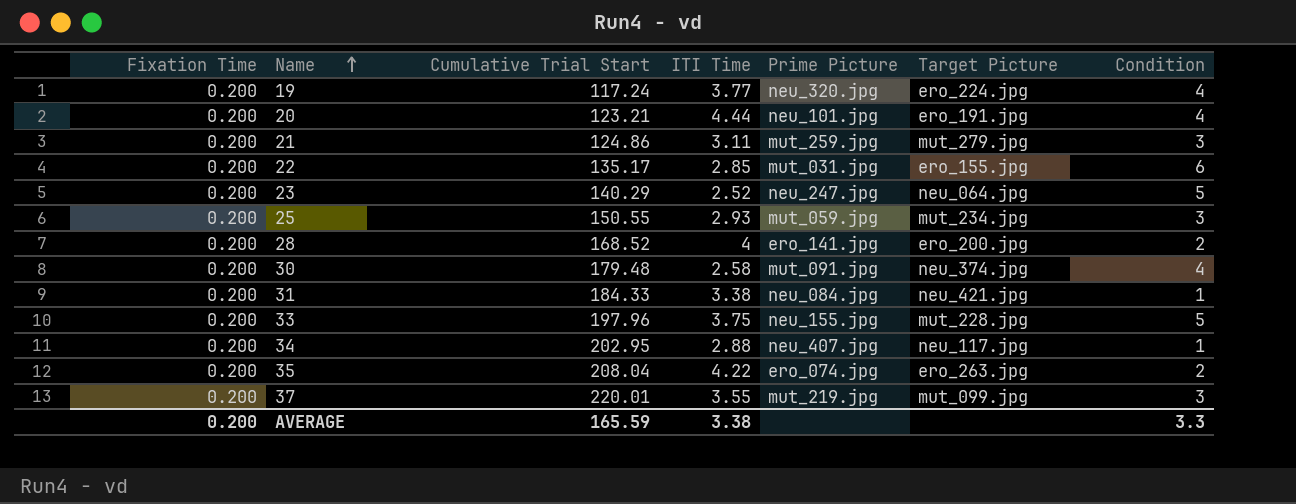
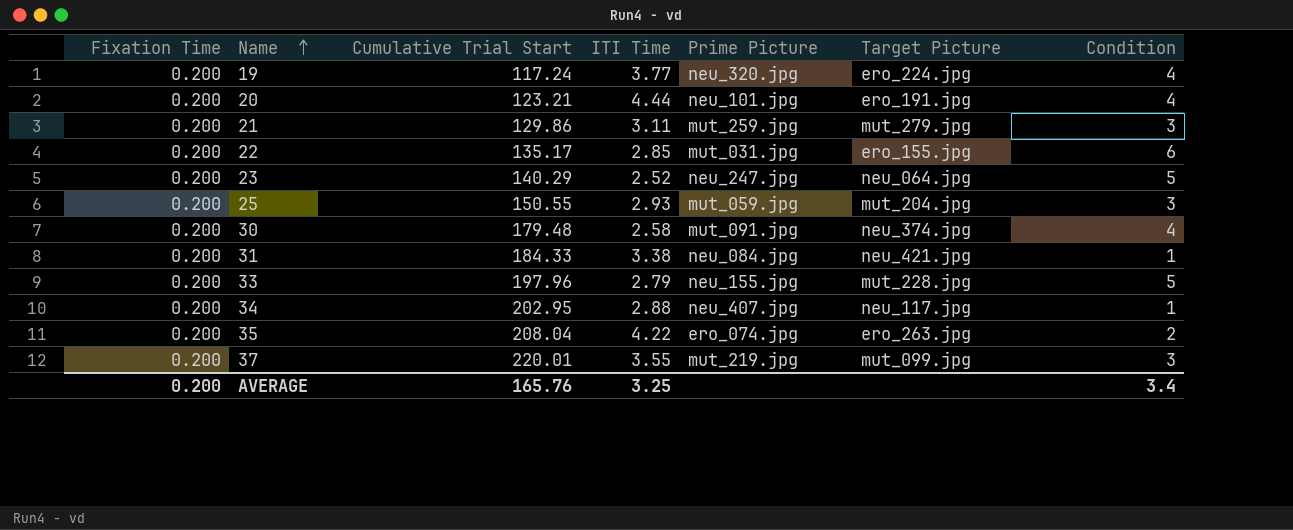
row 28: 0.200 | 168.52 | 4 | ero_141.jpg | ero_200.jpg | 2 -> none
21 | Cumulative Trial Start: 124.86 -> 129.86
25 | Target Picture: mut_234.jpg -> mut_204.jpg
33 | ITI Time: 3.75 -> 2.79
AVERAGE | Cumulative Trial Start: 165.59 -> 165.76
AVERAGE | ITI Time: 3.38 -> 3.25
AVERAGE | Condition: 3.3 -> 3.4

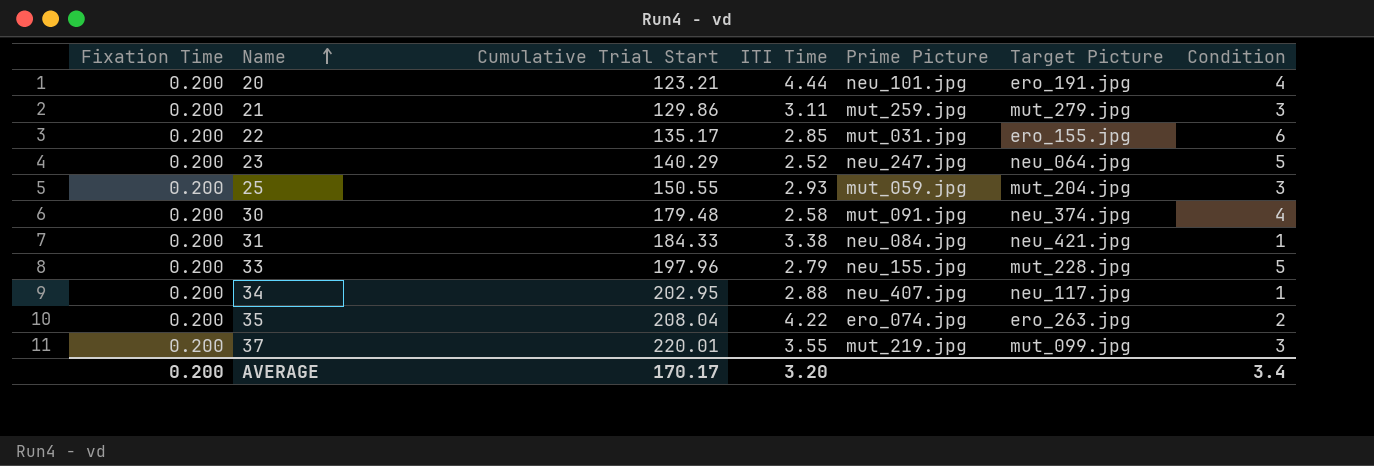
row 19: 0.200 | 117.24 | 3.77 | neu_320.jpg | ero_224.jpg | 4 -> none
AVERAGE | Cumulative Trial Start: 165.76 -> 170.17
AVERAGE | ITI Time: 3.25 -> 3.20

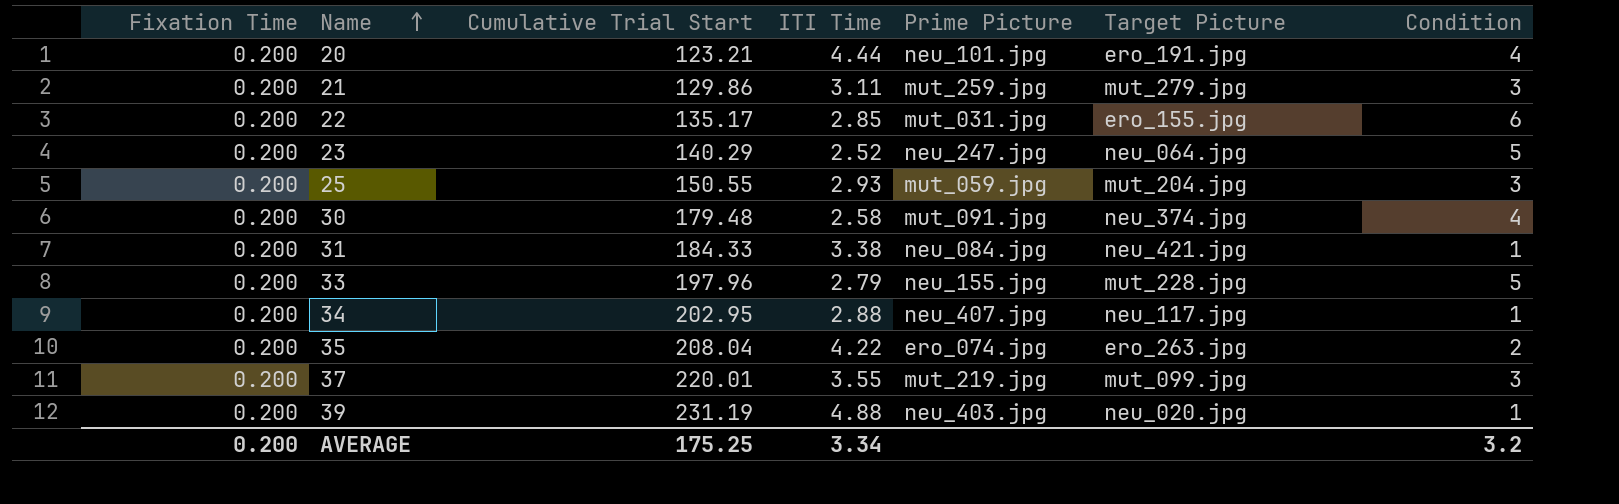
row 39: none -> 0.200 | 231.19 | 4.88 | neu_403.jpg | neu_020.jpg | 1
AVERAGE | Cumulative Trial Start: 170.17 -> 175.25
AVERAGE | ITI Time: 3.20 -> 3.34
AVERAGE | Condition: 3.4 -> 3.2

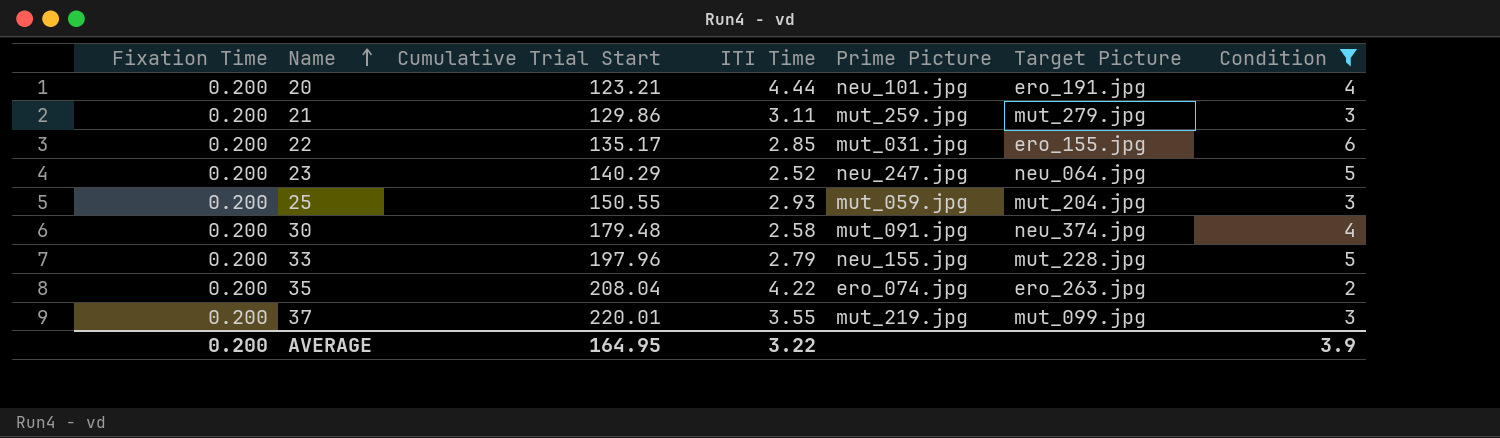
filter: none -> Condition != 1
AVERAGE | Cumulative Trial Start: 175.25 -> 164.95
AVERAGE | ITI Time: 3.34 -> 3.22
AVERAGE | Condition: 3.2 -> 3.9

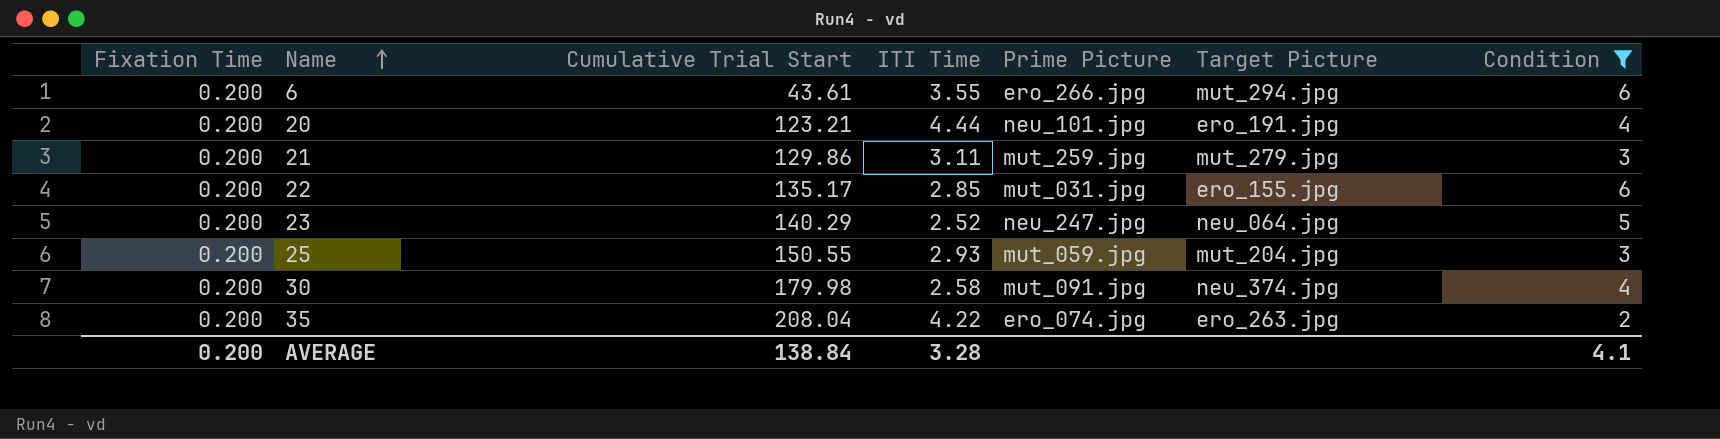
row 33: 0.200 | 197.96 | 2.79 | neu_155.jpg | mut_228.jpg | 5 -> none
row 37: 0.200 | 220.01 | 3.55 | mut_219.jpg | mut_099.jpg | 3 -> none
row 6: none -> 0.200 | 43.61 | 3.55 | ero_266.jpg | mut_294.jpg | 6
30 | Cumulative Trial Start: 179.48 -> 179.98
AVERAGE | Cumulative Trial Start: 164.95 -> 138.84
AVERAGE | ITI Time: 3.22 -> 3.28
AVERAGE | Condition: 3.9 -> 4.1

